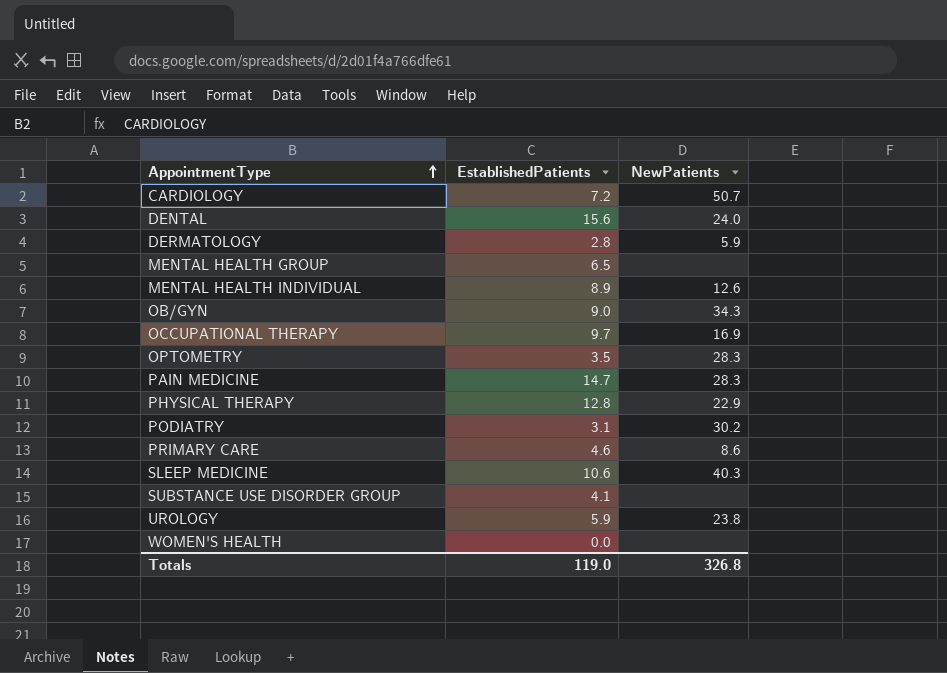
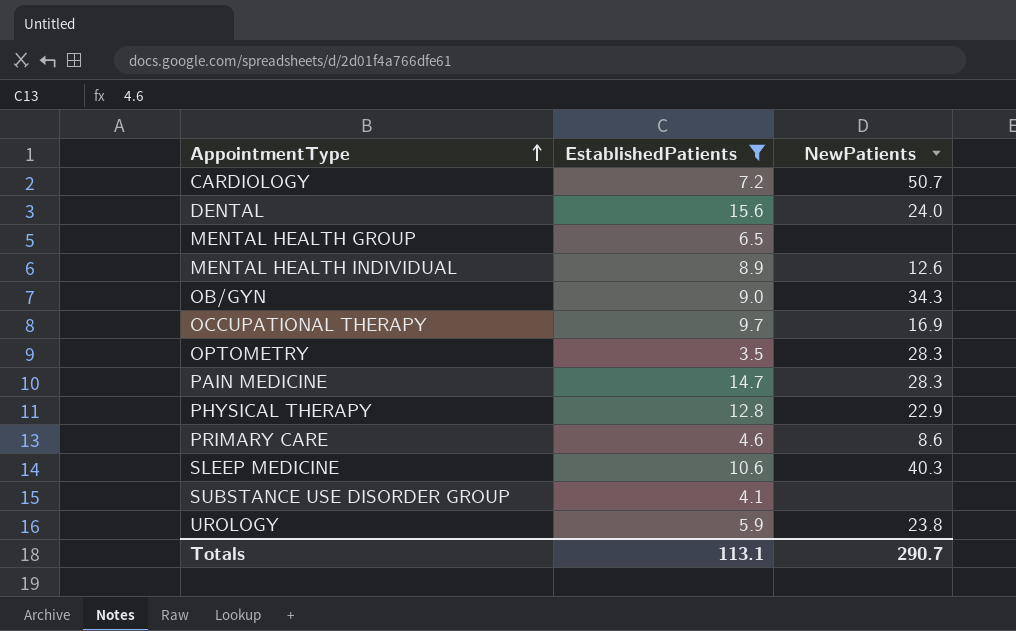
filter: none -> EstablishedPatients >= 3.5
Totals | EstablishedPatients: 119.0 -> 113.1
Totals | NewPatients: 326.8 -> 290.7

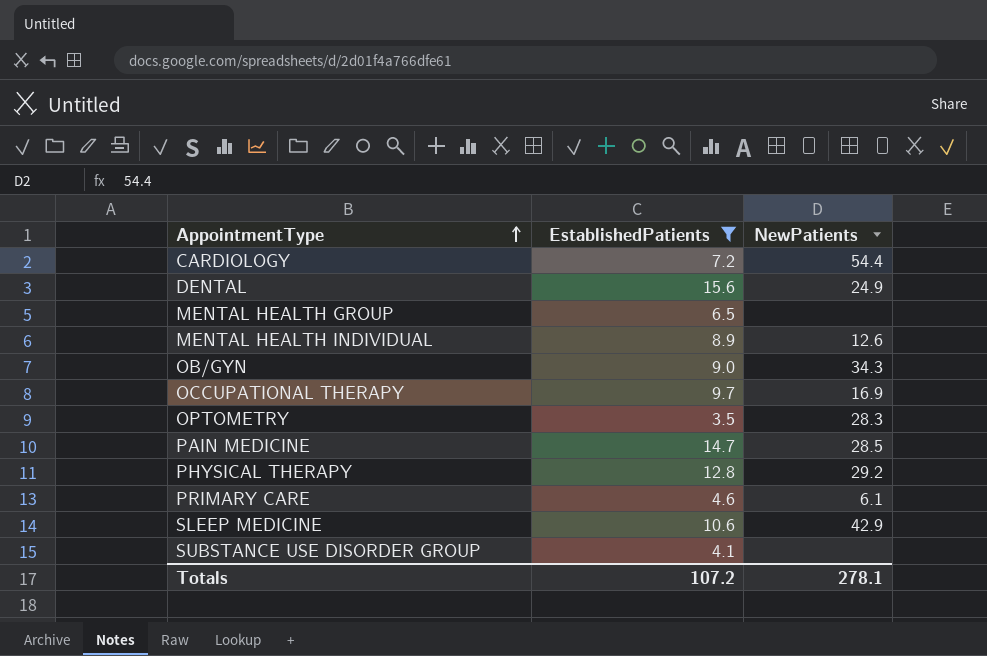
row UROLOGY: 5.9 | 23.8 -> none
CARDIOLOGY | NewPatients: 50.7 -> 54.4
DENTAL | NewPatients: 24.0 -> 24.9
PAIN MEDICINE | NewPatients: 28.3 -> 28.5
PHYSICAL THERAPY | NewPatients: 22.9 -> 29.2
PRIMARY CARE | NewPatients: 8.6 -> 6.1
SLEEP MEDICINE | NewPatients: 40.3 -> 42.9
Totals | EstablishedPatients: 113.1 -> 107.2
Totals | NewPatients: 290.7 -> 278.1

